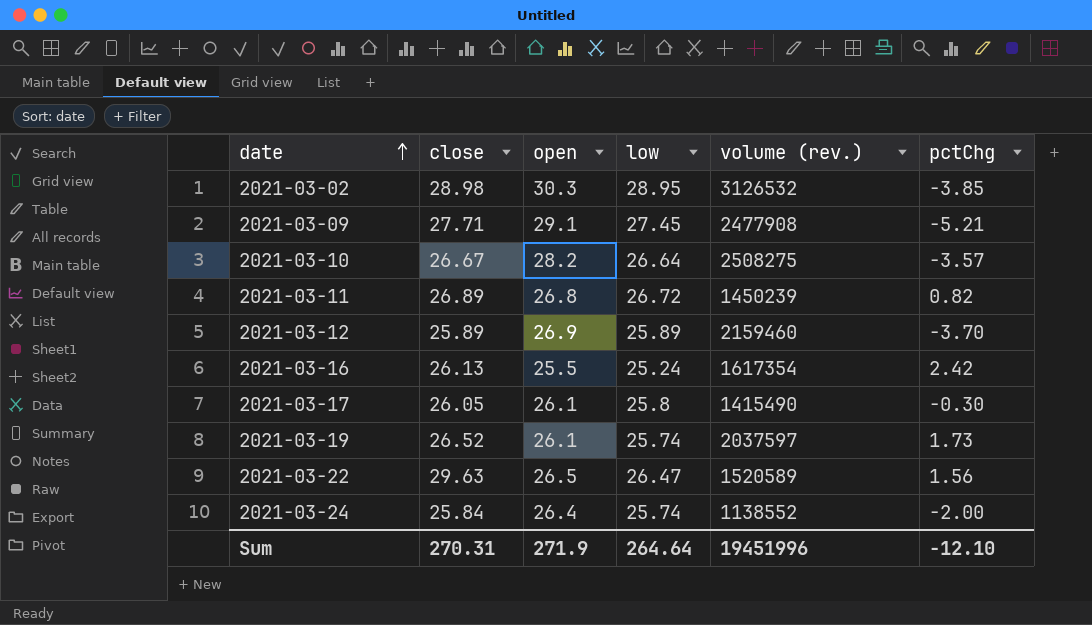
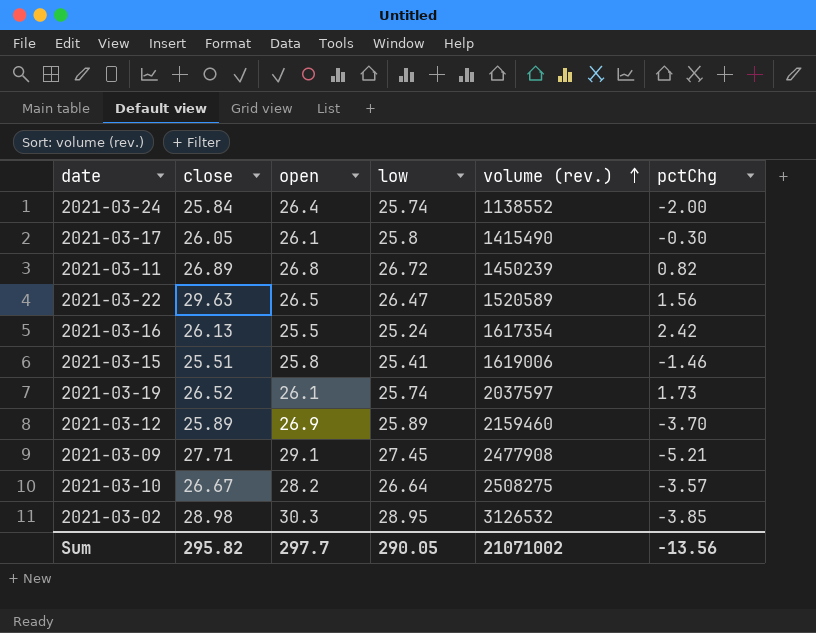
row order: date ascending -> volume (rev.) ascending
row 2021-03-15: none -> 25.51 | 25.8 | 25.41 | 1619006 | -1.46
Sum | close: 270.31 -> 295.82
Sum | open: 271.9 -> 297.7
Sum | low: 264.64 -> 290.05
Sum | volume (rev.): 19451996 -> 21071002
Sum | pctChg: -12.10 -> -13.56

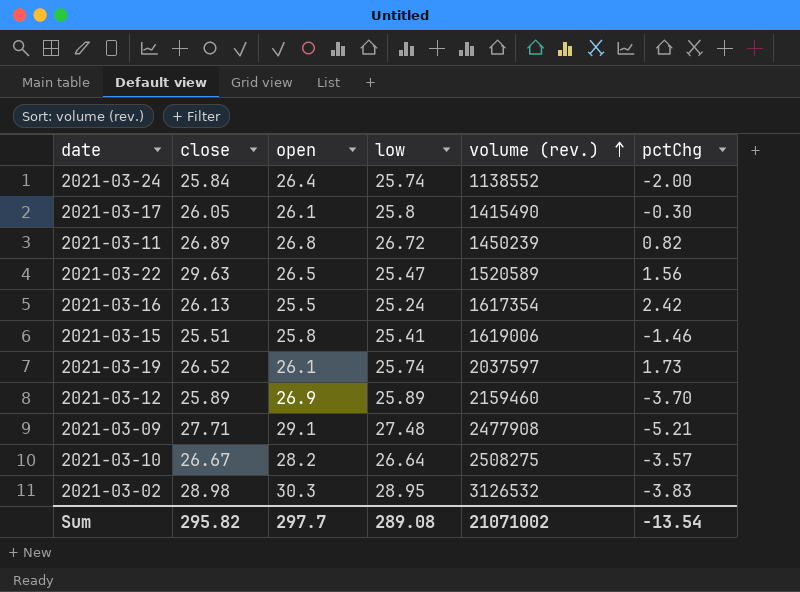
2021-03-22 | low: 26.47 -> 25.47
2021-03-09 | low: 27.45 -> 27.48
2021-03-02 | pctChg: -3.85 -> -3.83
Sum | low: 290.05 -> 289.08
Sum | pctChg: -13.56 -> -13.54

